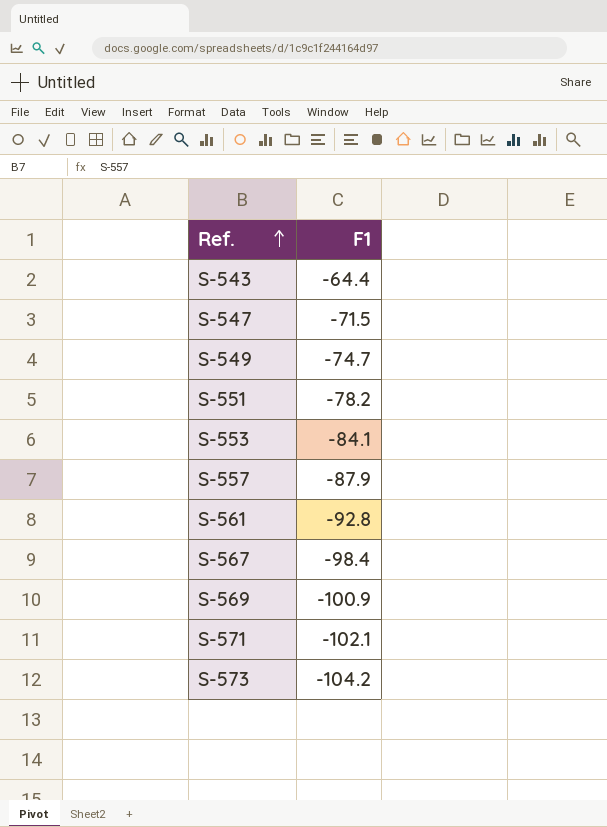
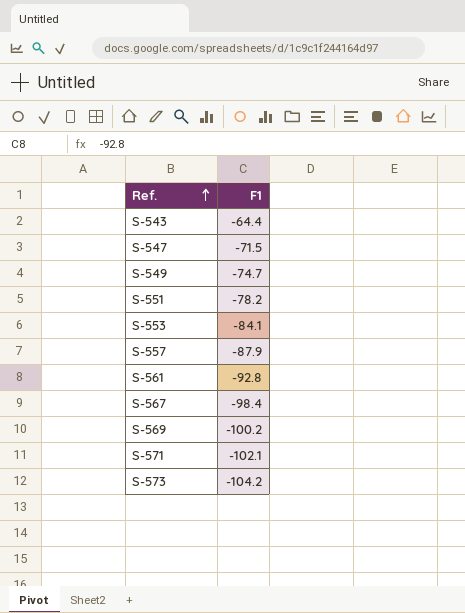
S-569 | F1: -100.9 -> -100.2

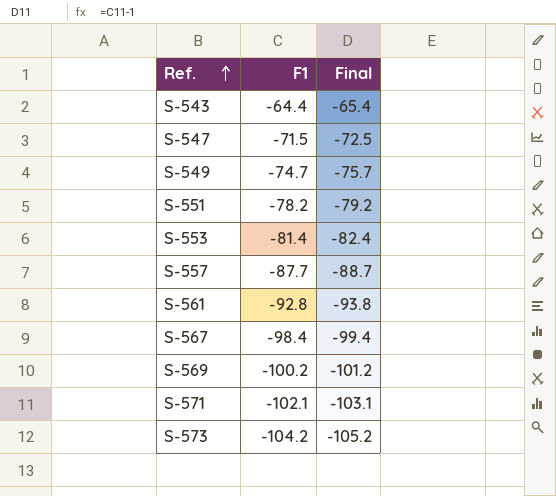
column Final | formula: none -> [F1] - 1
S-553 | F1: -84.1 -> -81.4
S-557 | F1: -87.9 -> -87.7

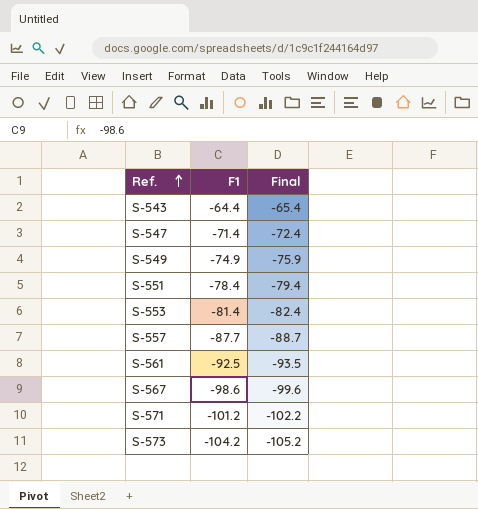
row S-569: -100.2 | -101.2 -> none
S-547 | F1: -71.5 -> -71.4
S-547 | Final: -72.5 -> -72.4
S-549 | F1: -74.7 -> -74.9
S-549 | Final: -75.7 -> -75.9
S-551 | F1: -78.2 -> -78.4
S-551 | Final: -79.2 -> -79.4
S-561 | F1: -92.8 -> -92.5
S-561 | Final: -93.8 -> -93.5
S-567 | F1: -98.4 -> -98.6
S-567 | Final: -99.4 -> -99.6
S-571 | F1: -102.1 -> -101.2
S-571 | Final: -103.1 -> -102.2

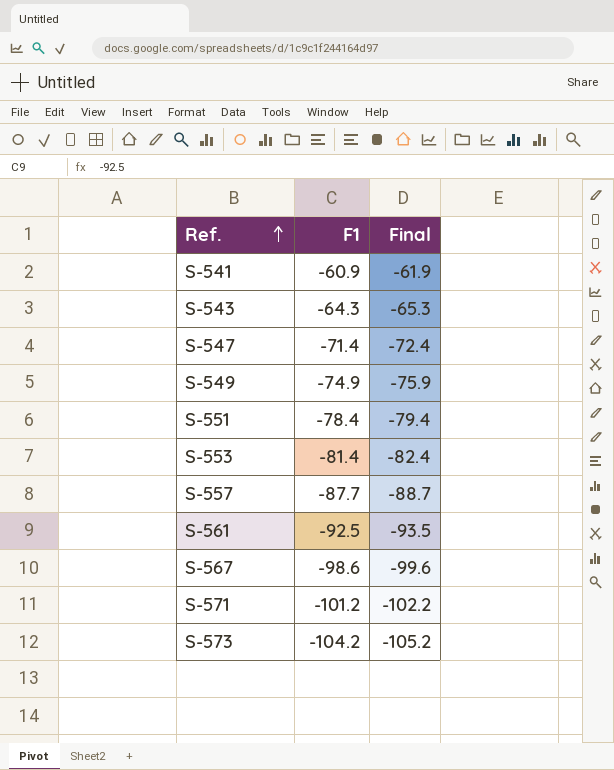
row S-541: none -> -60.9 | -61.9
S-543 | F1: -64.4 -> -64.3
S-543 | Final: -65.4 -> -65.3

